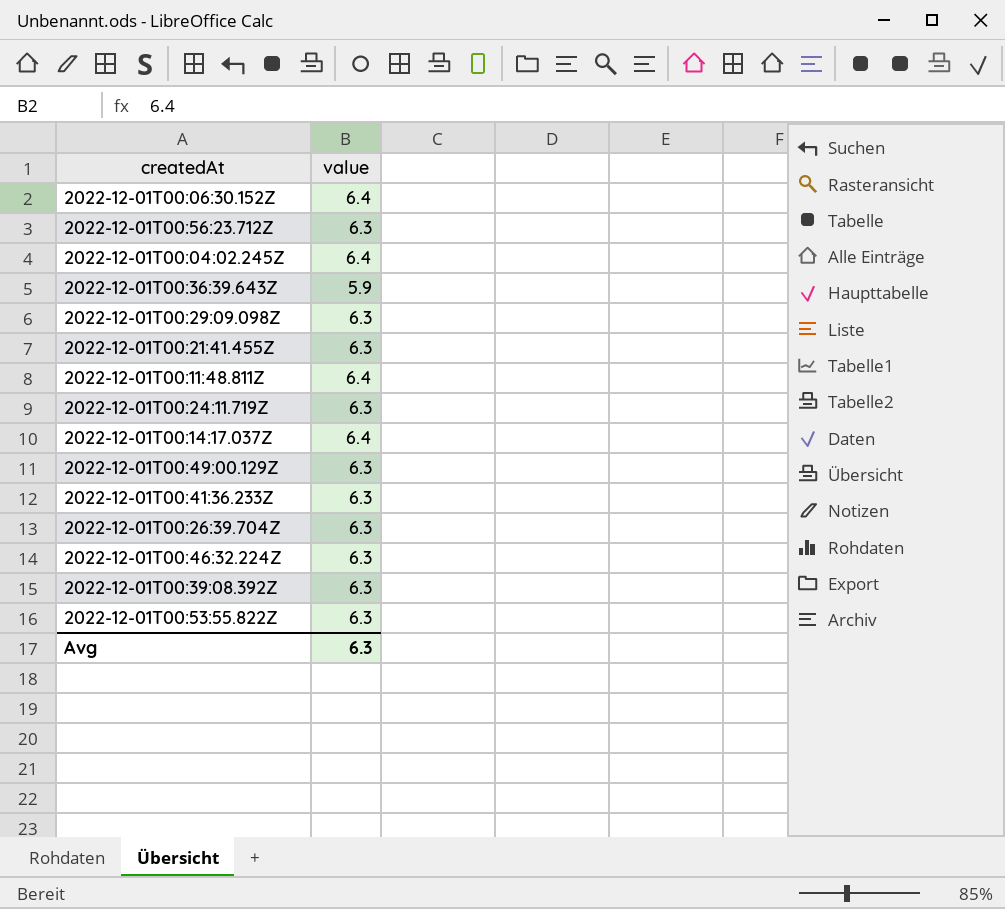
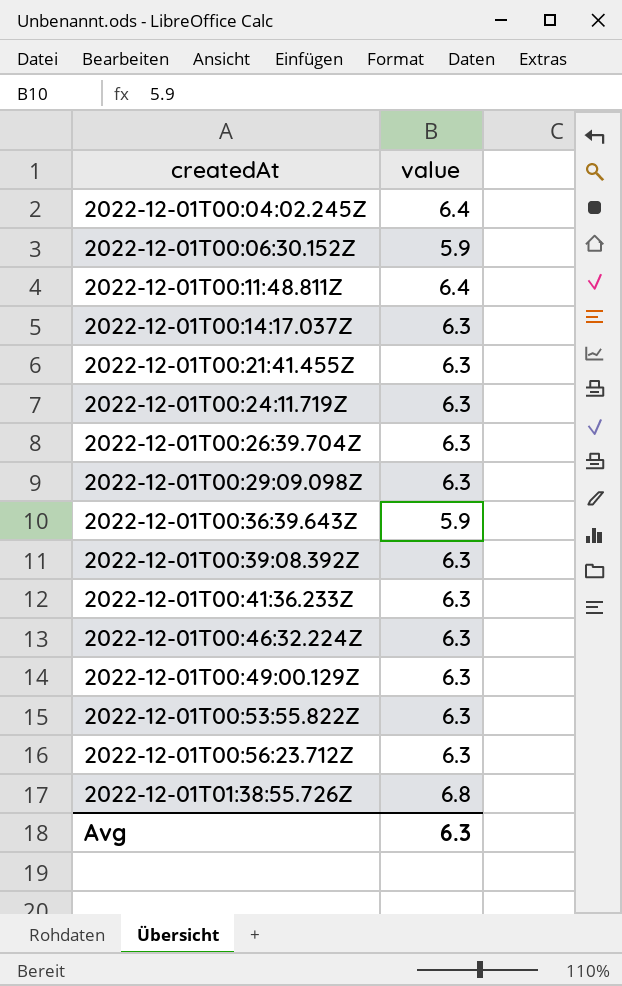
row order: none -> createdAt ascending
2022-12-01T00:06:30.152Z | value: 6.4 -> 5.9
2022-12-01T00:14:17.037Z | value: 6.4 -> 6.3
row 2022-12-01T01:38:55.726Z: none -> 6.8

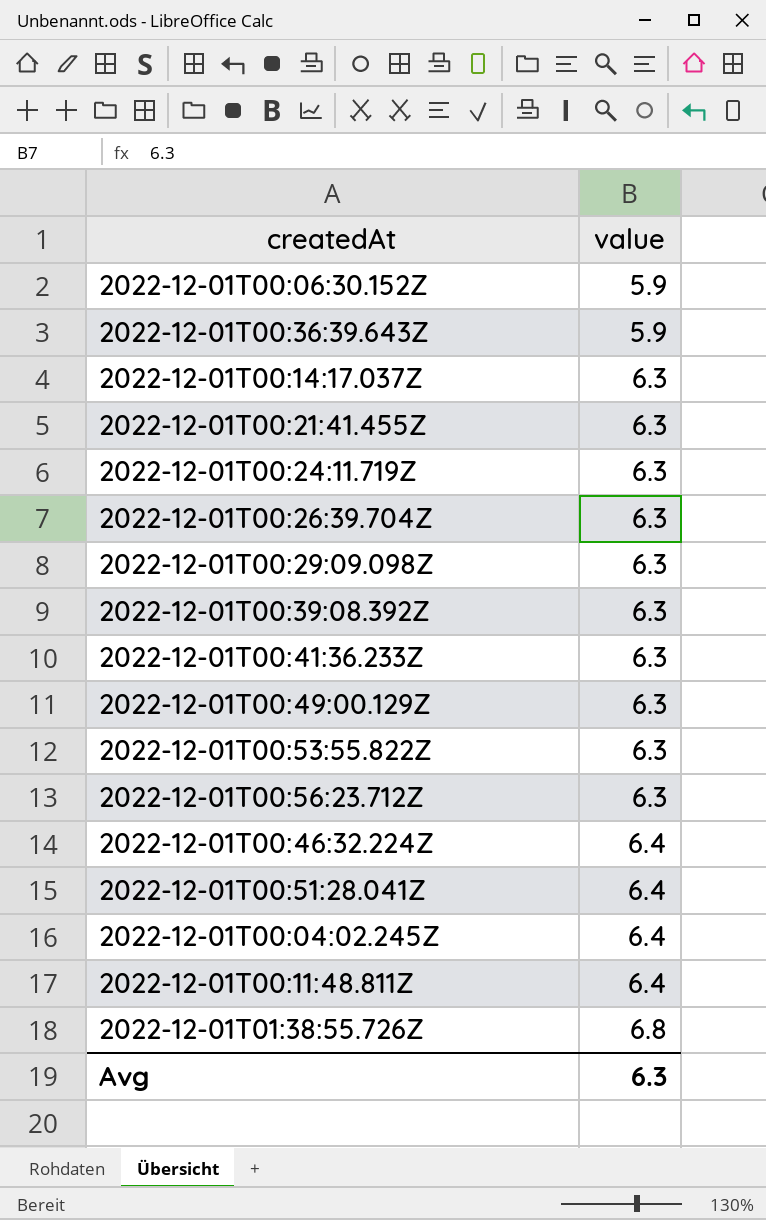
row order: createdAt ascending -> value ascending
2022-12-01T00:46:32.224Z | value: 6.3 -> 6.4
row 2022-12-01T00:51:28.041Z: none -> 6.4

